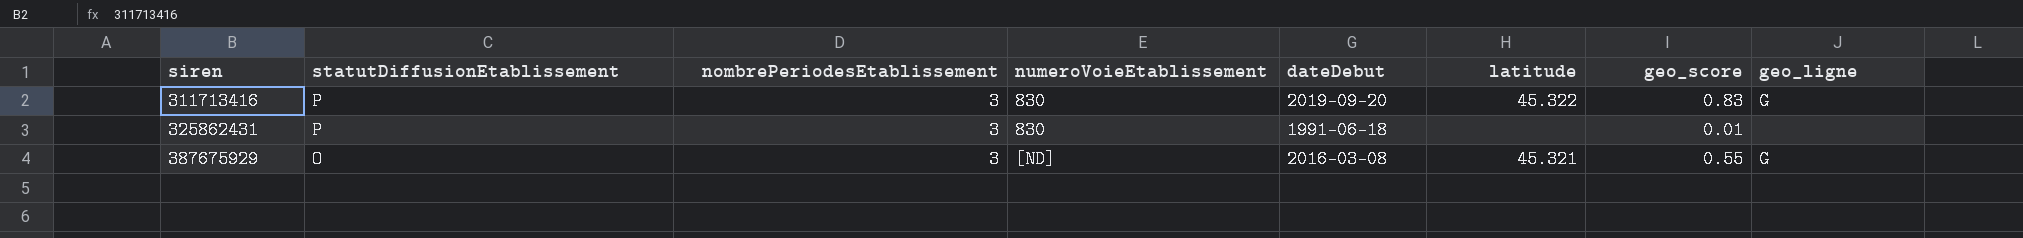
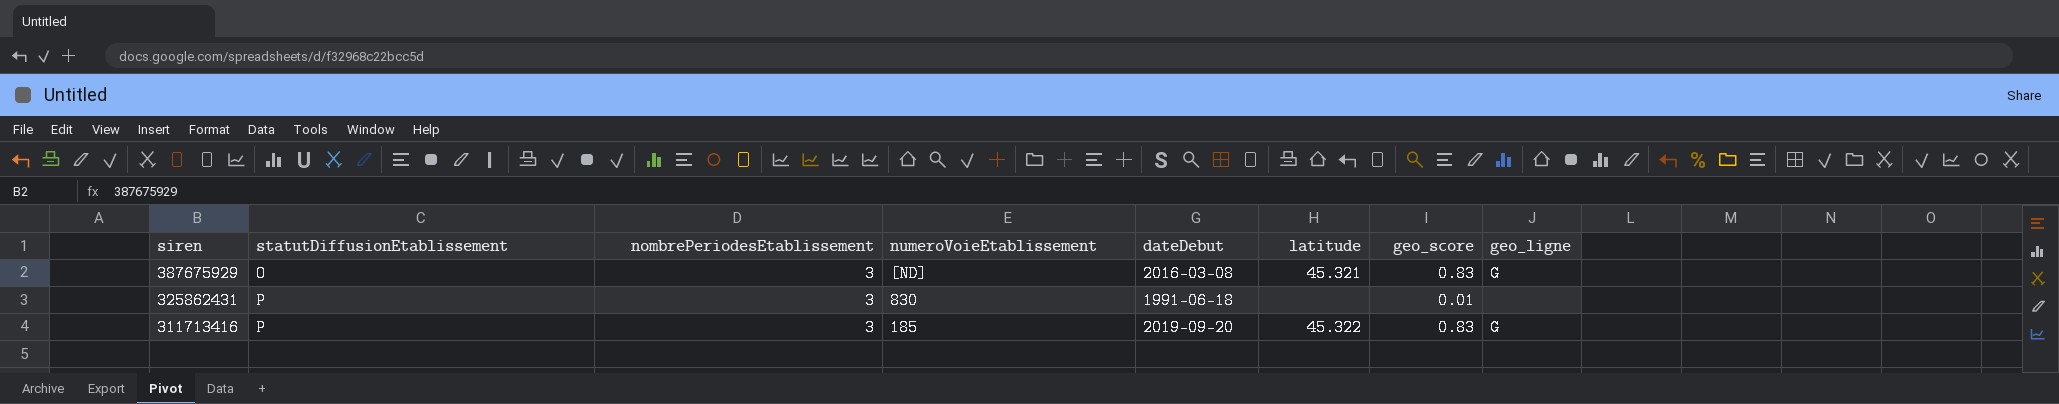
row order: siren ascending -> siren descending
387675929 | geo_score: 0.55 -> 0.83
311713416 | numeroVoieEtablissement: 830 -> 185

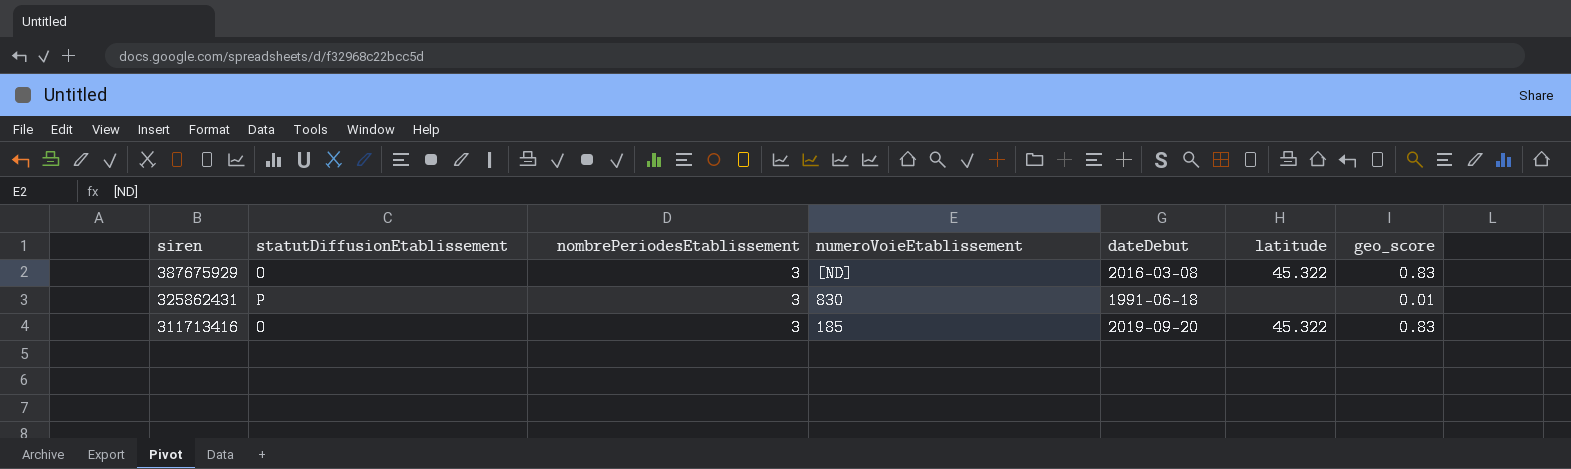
column geo_ligne | position: 8 -> none
387675929 | latitude: 45.321 -> 45.322
311713416 | statutDiffusionEtablissement: P -> O

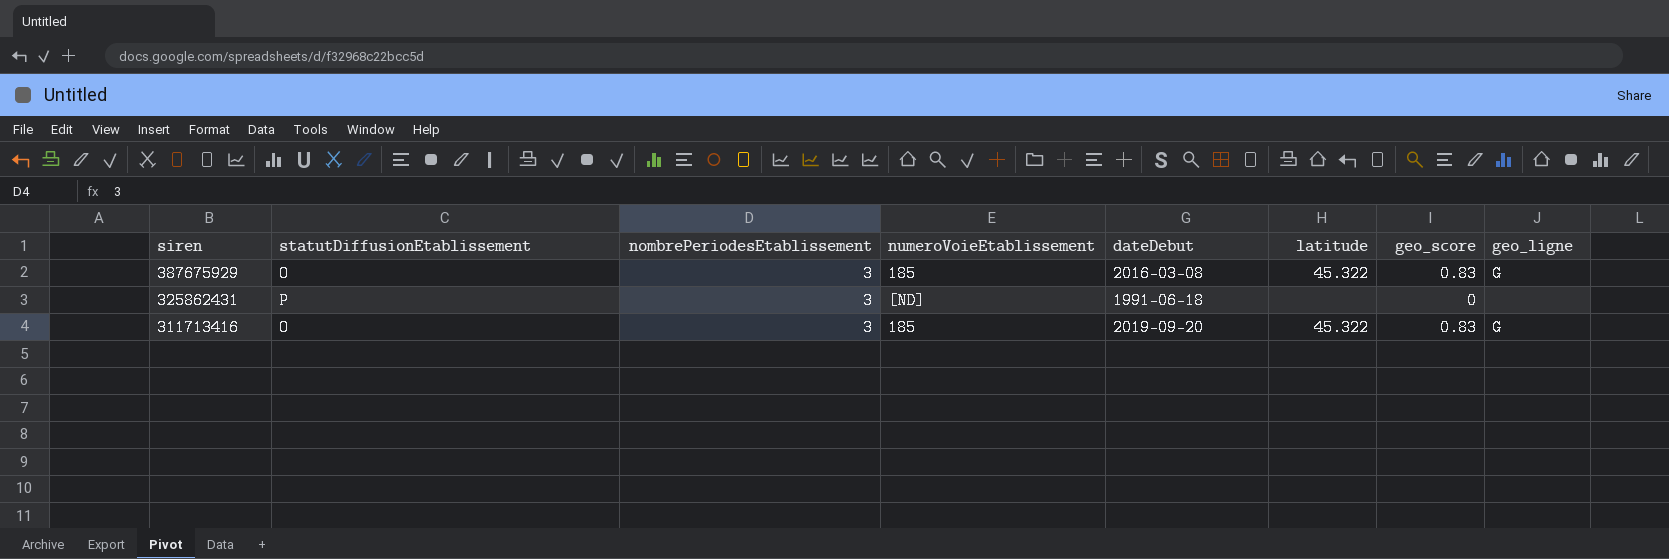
column geo_ligne | position: none -> 8
387675929 | numeroVoieEtablissement: [ND] -> 185
325862431 | numeroVoieEtablissement: 830 -> [ND]
325862431 | geo_score: 0.01 -> 0

